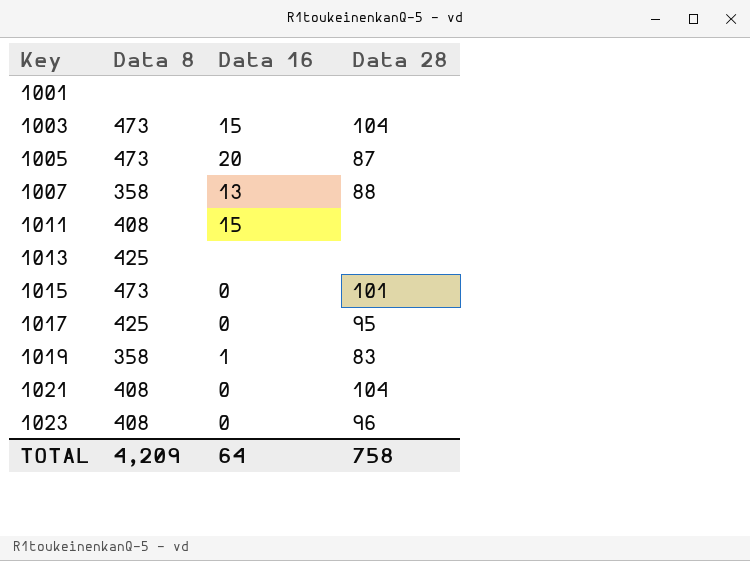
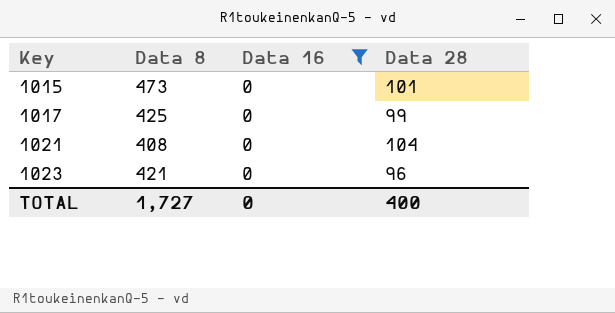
filter: none -> Data 16 = 0
1017 | Data 28: 95 -> 99
1023 | Data 8: 408 -> 421
TOTAL | Data 8: 4,209 -> 1,727
TOTAL | Data 16: 64 -> 0
TOTAL | Data 28: 758 -> 400

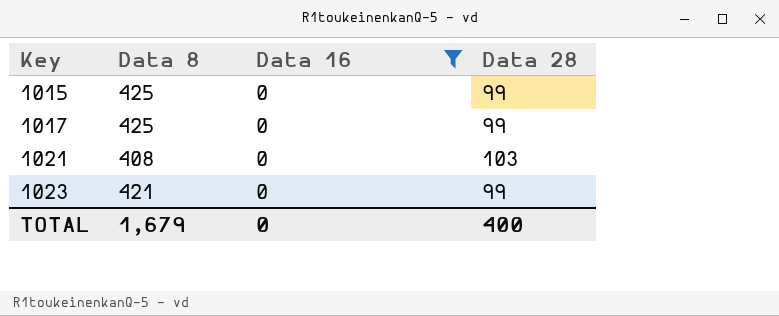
1015 | Data 8: 473 -> 425
1015 | Data 28: 101 -> 99
1021 | Data 28: 104 -> 103
1023 | Data 28: 96 -> 99
TOTAL | Data 8: 1,727 -> 1,679

